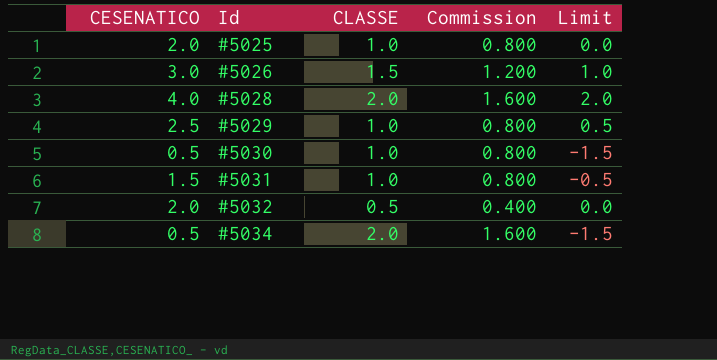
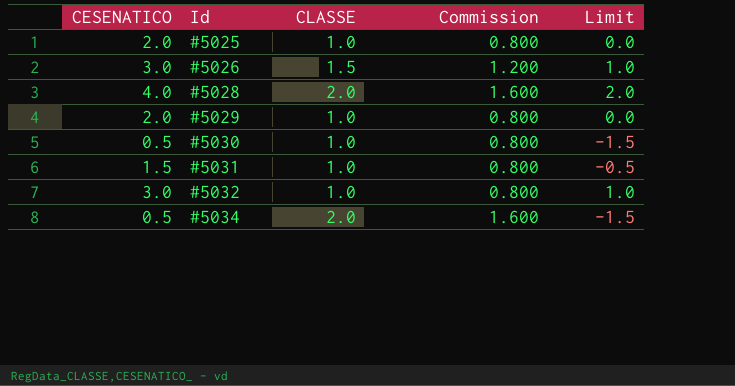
#5029 | CESENATICO: 2.5 -> 2.0
#5029 | Limit: 0.5 -> 0.0
#5032 | CESENATICO: 2.0 -> 3.0
#5032 | CLASSE: 0.5 -> 1.0
#5032 | Commission: 0.400 -> 0.800
#5032 | Limit: 0.0 -> 1.0

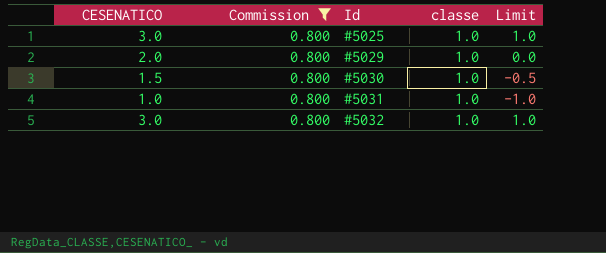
filter: none -> Commission = 0.800
column Commission | position: 4 -> 2
column name: CLASSE -> classe
#5025 | CESENATICO: 2.0 -> 3.0
#5025 | Limit: 0.0 -> 1.0
#5030 | CESENATICO: 0.5 -> 1.5
#5030 | Limit: -1.5 -> -0.5
#5031 | CESENATICO: 1.5 -> 1.0
#5031 | Limit: -0.5 -> -1.0

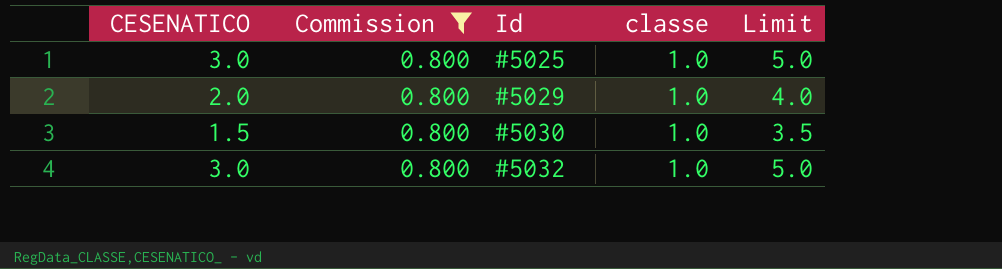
column Limit | formula: [CESENATICO] - 2 -> [CESENATICO] + 2
row #5031: 1.0 | 0.800 | 1.0 | -1.0 -> none

